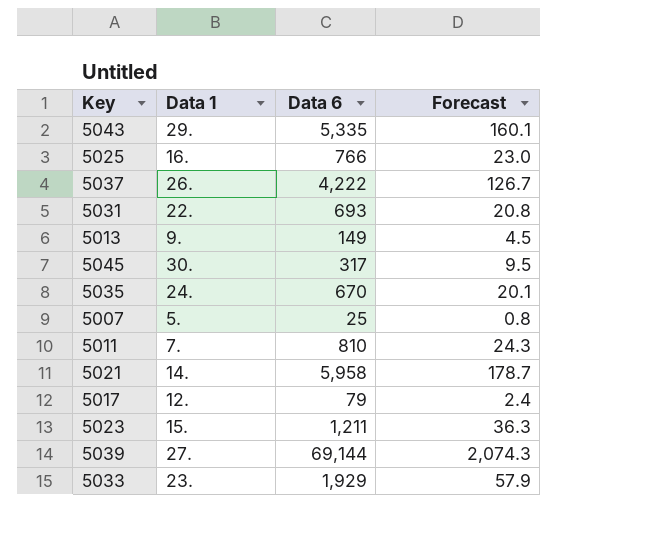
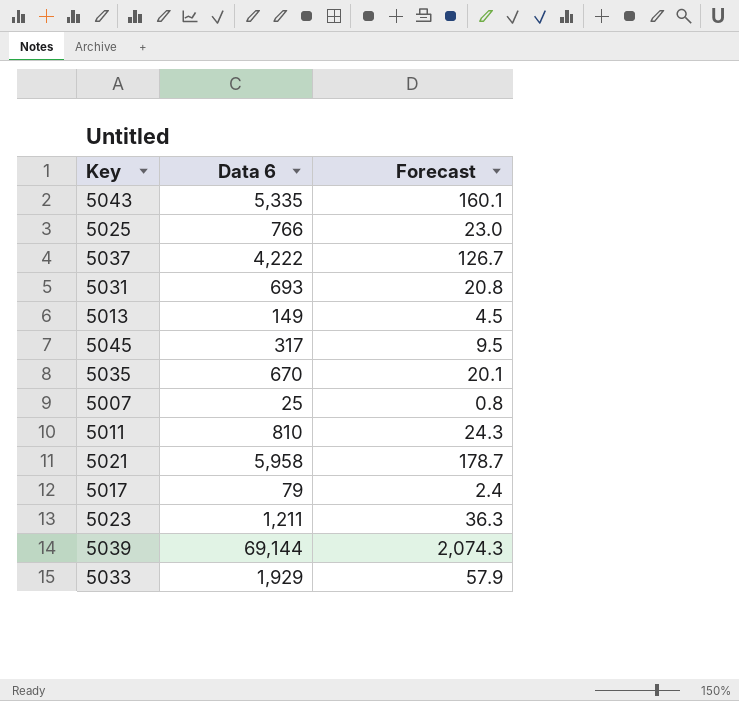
column Data 1 | position: 2 -> none

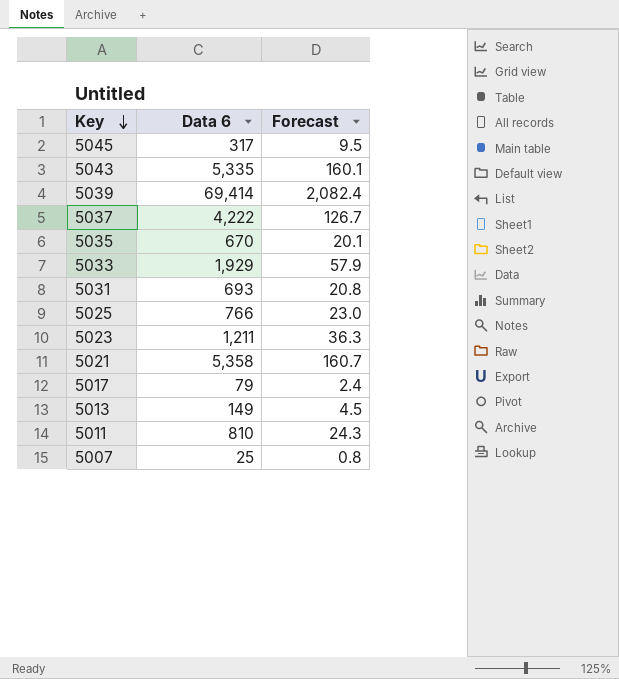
row order: none -> Key descending
5039 | Data 6: 69,144 -> 69,414
5039 | Forecast: 2,074.3 -> 2,082.4
5021 | Data 6: 5,958 -> 5,358
5021 | Forecast: 178.7 -> 160.7

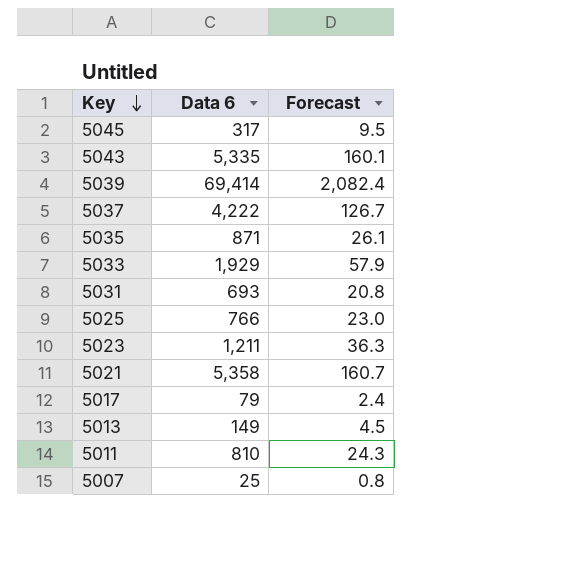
5035 | Data 6: 670 -> 871
5035 | Forecast: 20.1 -> 26.1

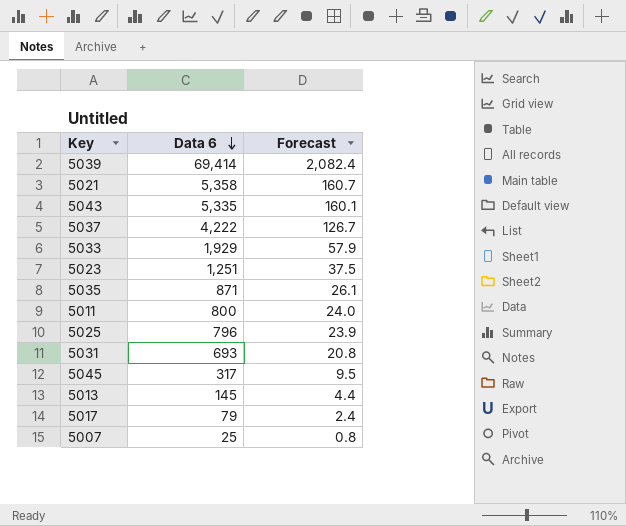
row order: Key descending -> Data 6 descending
5023 | Data 6: 1,211 -> 1,251
5023 | Forecast: 36.3 -> 37.5
5011 | Data 6: 810 -> 800
5011 | Forecast: 24.3 -> 24.0
5025 | Data 6: 766 -> 796
5025 | Forecast: 23.0 -> 23.9
5013 | Data 6: 149 -> 145
5013 | Forecast: 4.5 -> 4.4

